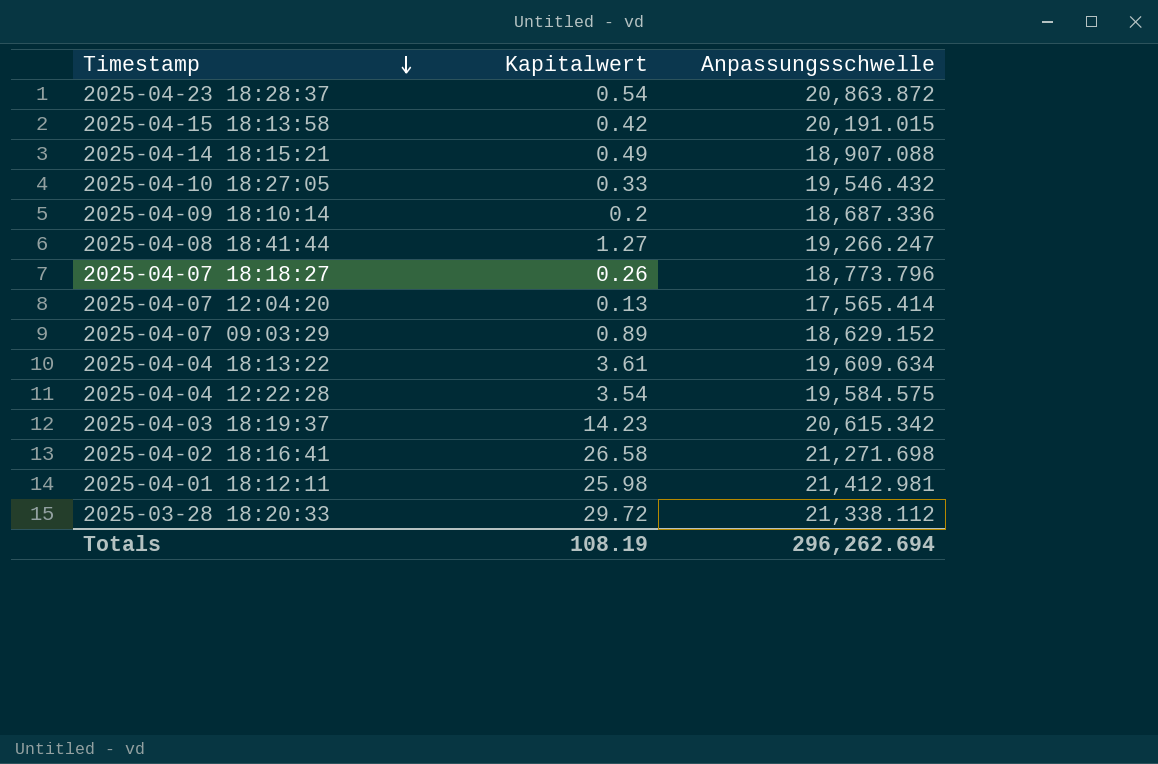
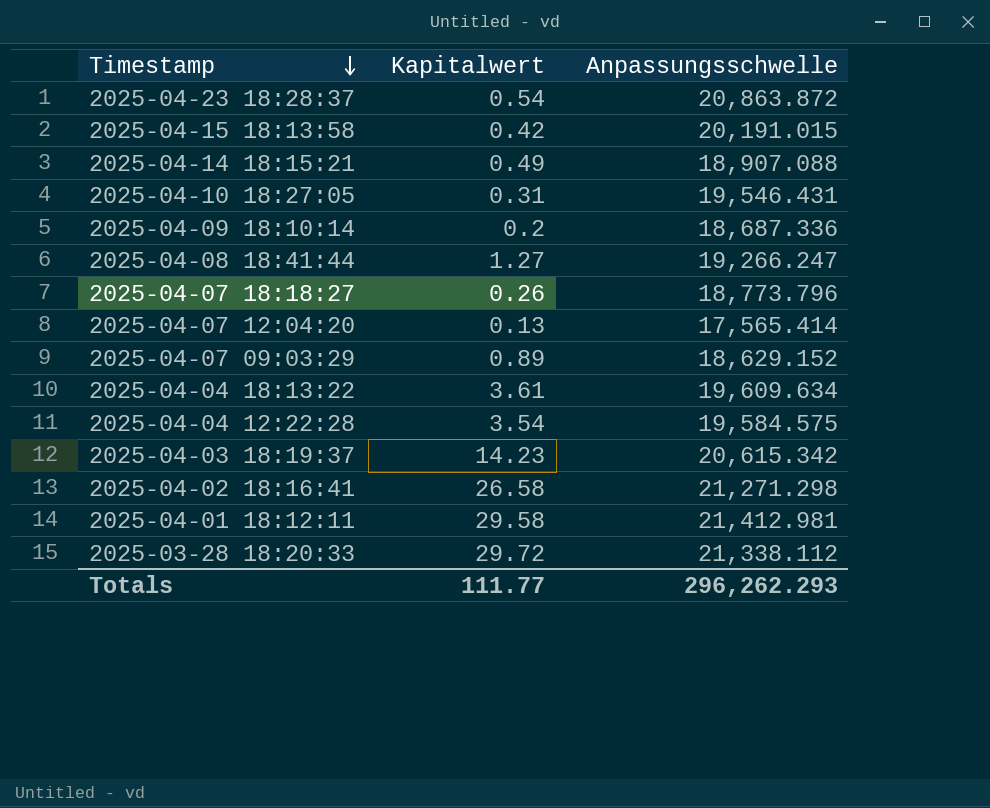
2025-04-10 18:27:05 | Kapitalwert: 0.33 -> 0.31
2025-04-10 18:27:05 | Anpassungsschwelle: 19,546.432 -> 19,546.431
2025-04-02 18:16:41 | Anpassungsschwelle: 21,271.698 -> 21,271.298
2025-04-01 18:12:11 | Kapitalwert: 25.98 -> 29.58
Totals | Kapitalwert: 108.19 -> 111.77
Totals | Anpassungsschwelle: 296,262.694 -> 296,262.293

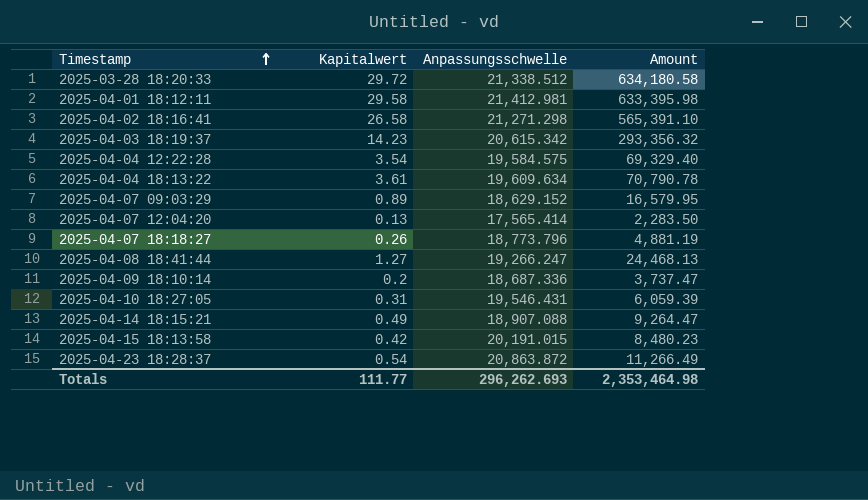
row order: Timestamp descending -> Timestamp ascending
column Amount | formula: none -> [Kapitalwert] * [Anpassungsschwelle]
2025-03-28 18:20:33 | Anpassungsschwelle: 21,338.112 -> 21,338.512
Totals | Anpassungsschwelle: 296,262.293 -> 296,262.693

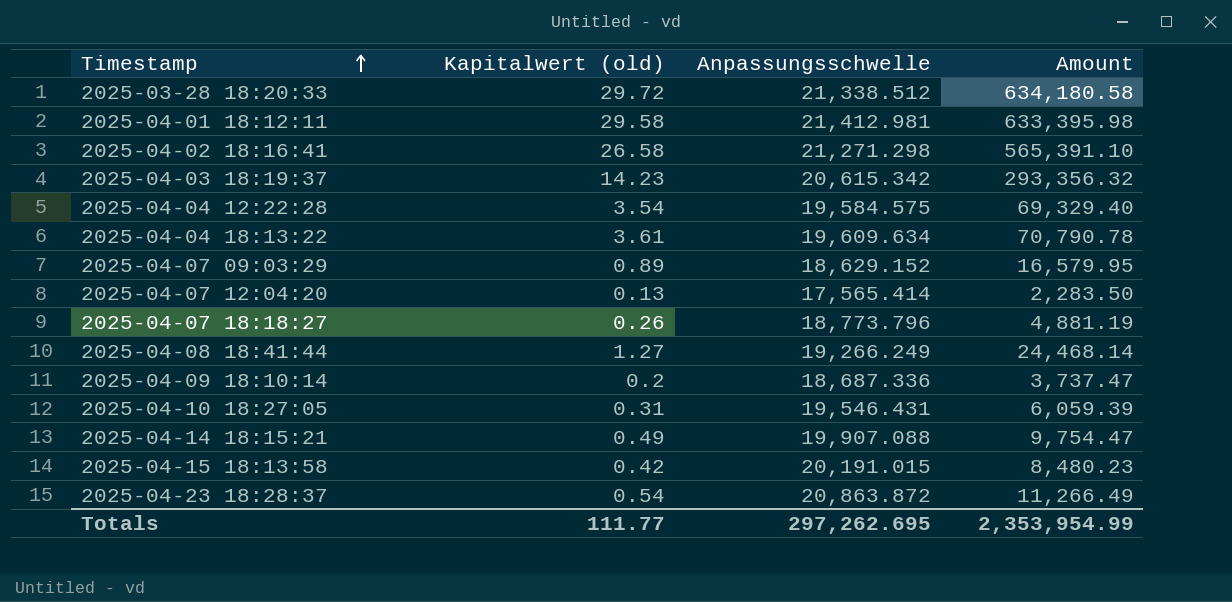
column name: Kapitalwert -> Kapitalwert (old)
2025-04-08 18:41:44 | Anpassungsschwelle: 19,266.247 -> 19,266.249
2025-04-08 18:41:44 | Amount: 24,468.13 -> 24,468.14
2025-04-14 18:15:21 | Anpassungsschwelle: 18,907.088 -> 19,907.088
2025-04-14 18:15:21 | Amount: 9,264.47 -> 9,754.47
Totals | Anpassungsschwelle: 296,262.693 -> 297,262.695
Totals | Amount: 2,353,464.98 -> 2,353,954.99

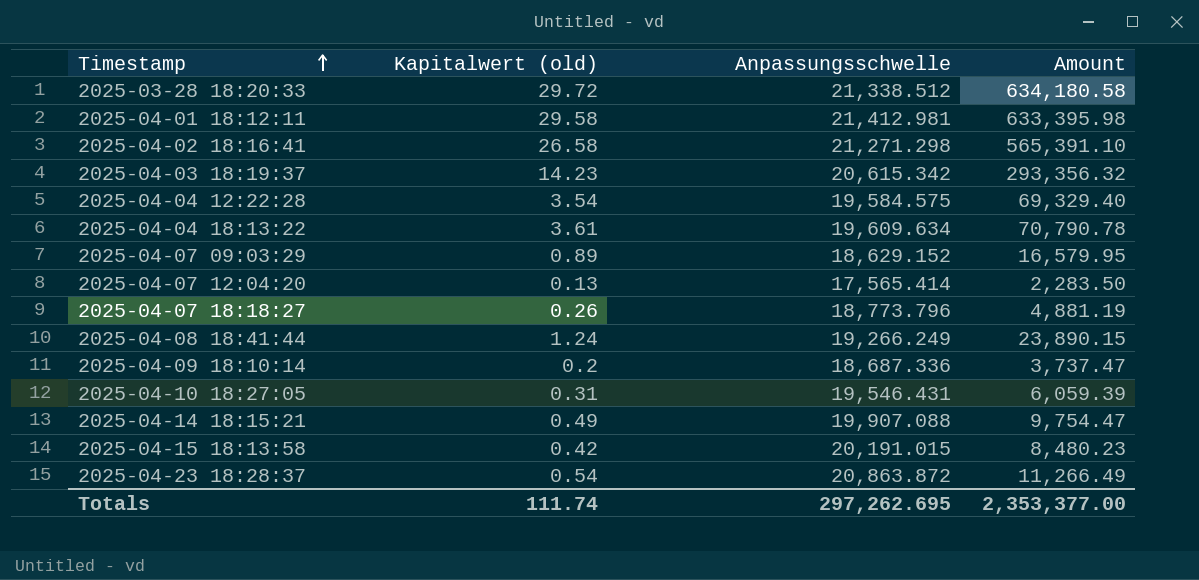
2025-04-08 18:41:44 | Kapitalwert (old): 1.27 -> 1.24
2025-04-08 18:41:44 | Amount: 24,468.14 -> 23,890.15
Totals | Kapitalwert (old): 111.77 -> 111.74
Totals | Amount: 2,353,954.99 -> 2,353,377.00

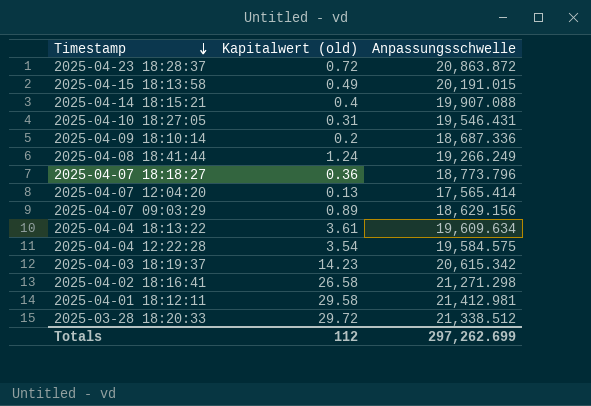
row order: Timestamp ascending -> Timestamp descending
column Amount | formula: [Kapitalwert (old)] * [Anpassungsschwelle] -> none
2025-04-23 18:28:37 | Kapitalwert (old): 0.54 -> 0.72
2025-04-15 18:13:58 | Kapitalwert (old): 0.42 -> 0.49
2025-04-14 18:15:21 | Kapitalwert (old): 0.49 -> 0.4
2025-04-07 18:18:27 | Kapitalwert (old): 0.26 -> 0.36
2025-04-07 09:03:29 | Anpassungsschwelle: 18,629.152 -> 18,629.156
Totals | Kapitalwert (old): 111.74 -> 112
Totals | Anpassungsschwelle: 297,262.695 -> 297,262.699

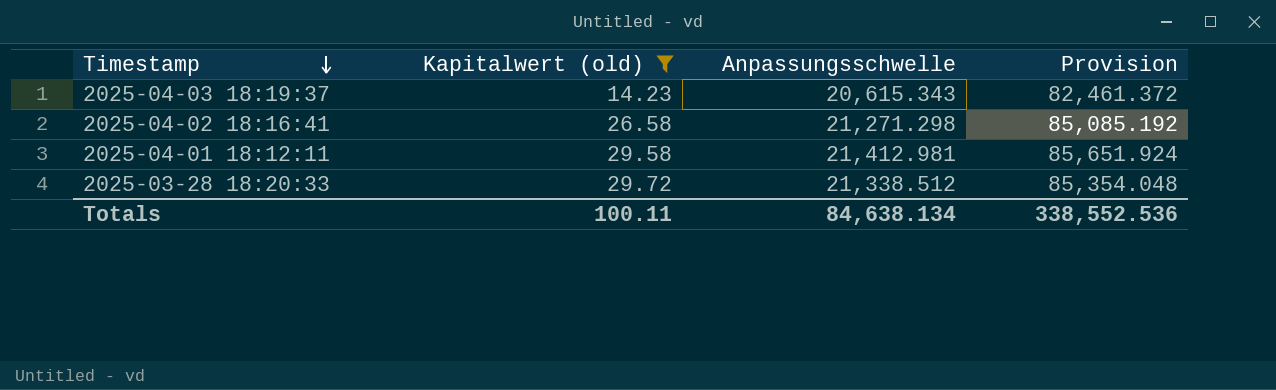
filter: none -> Kapitalwert (old) >= 14.23
column Provision | formula: none -> [Anpassungsschwelle] * 4
2025-04-03 18:19:37 | Anpassungsschwelle: 20,615.342 -> 20,615.343
Totals | Kapitalwert (old): 112 -> 100.11
Totals | Anpassungsschwelle: 297,262.699 -> 84,638.134

